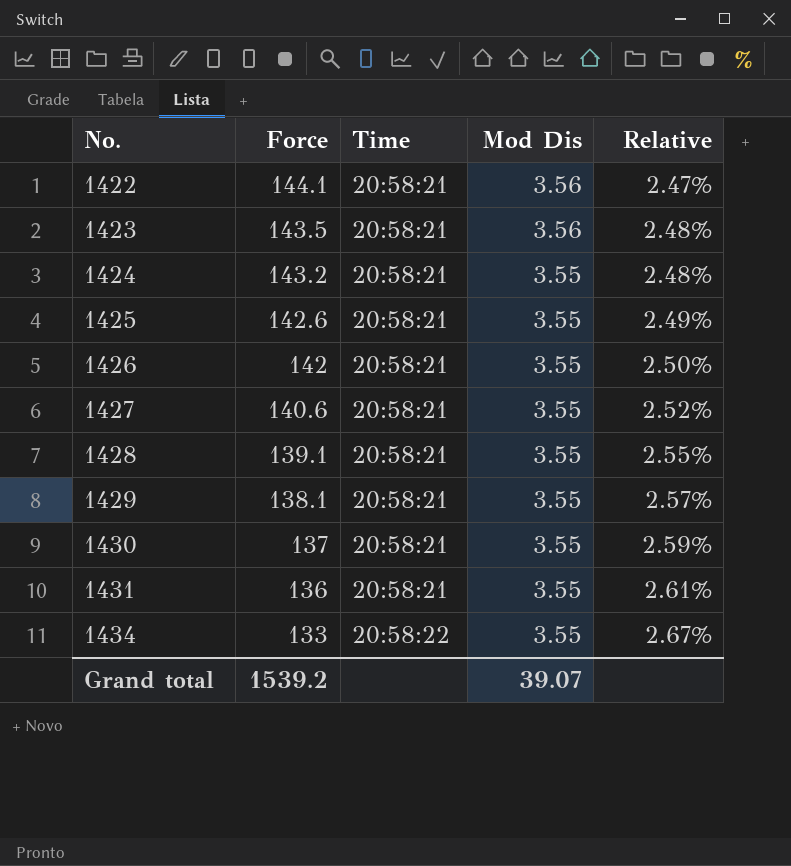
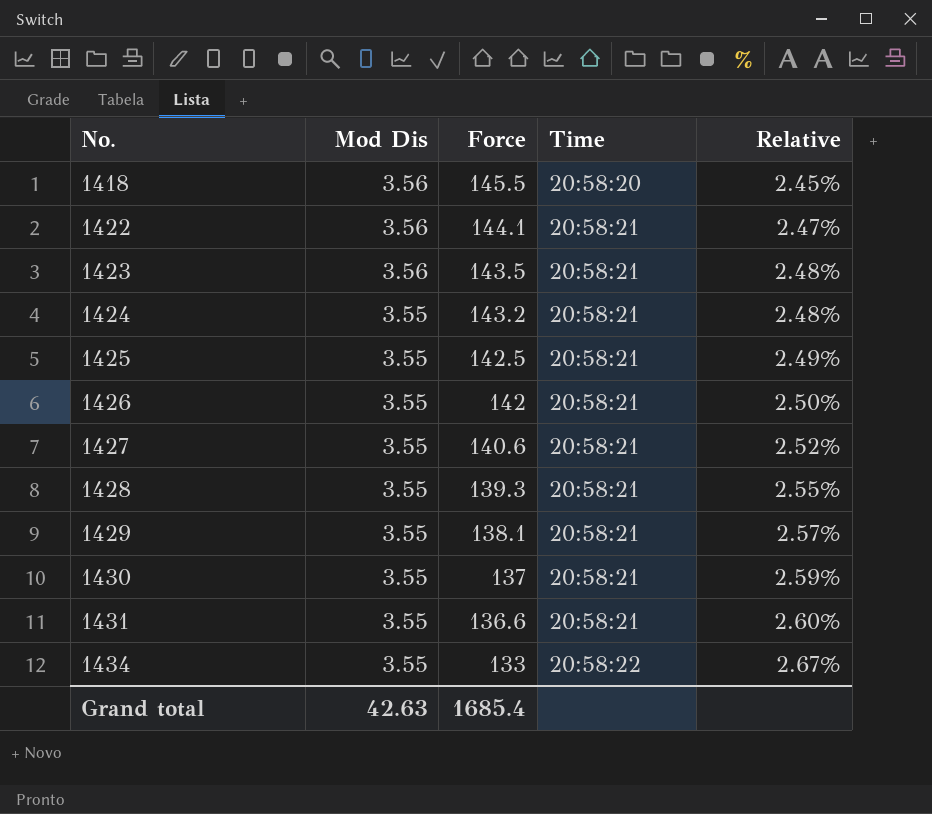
column Mod Dis | position: 4 -> 2
row 1418: none -> 3.56 | 145.5 | 20:58:20 | 2.45%
1425 | Force: 142.6 -> 142.5
1428 | Force: 139.1 -> 139.3
1431 | Force: 136 -> 136.6
1431 | Relative: 2.61% -> 2.60%
Grand total | Mod Dis: 39.07 -> 42.63
Grand total | Force: 1539.2 -> 1685.4

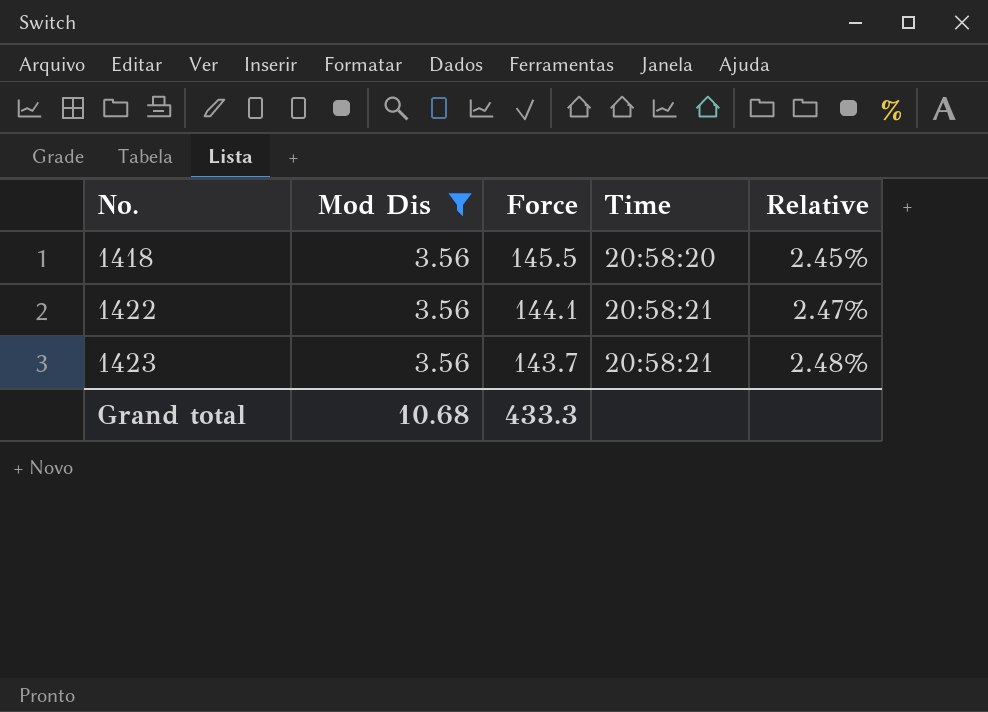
filter: none -> Mod Dis = 3.56
1423 | Force: 143.5 -> 143.7
Grand total | Mod Dis: 42.63 -> 10.68
Grand total | Force: 1685.4 -> 433.3

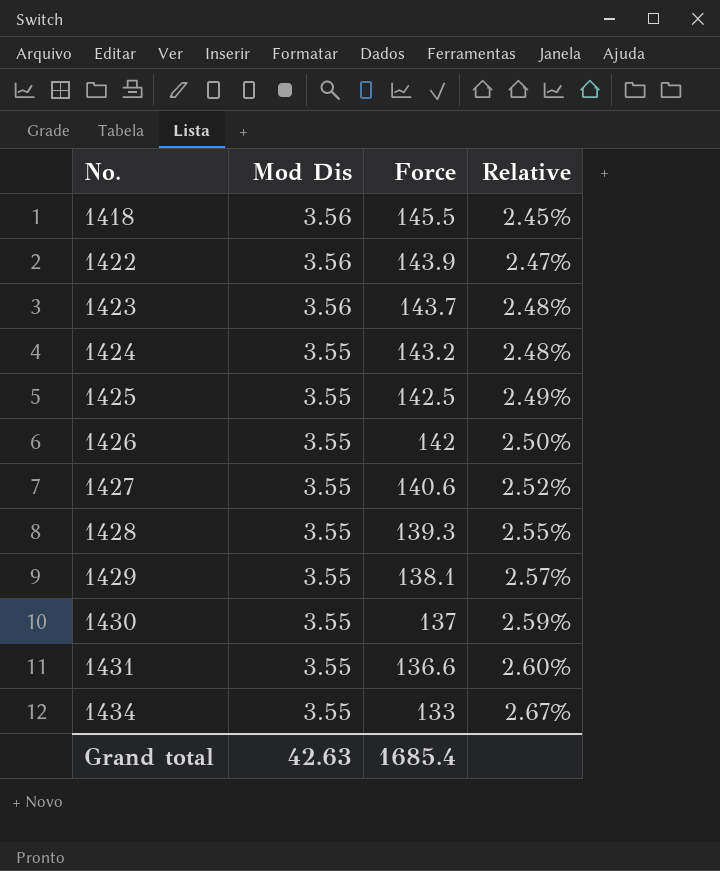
filter: Mod Dis = 3.56 -> none
column Time | position: 4 -> none
1422 | Force: 144.1 -> 143.9
Grand total | Mod Dis: 10.68 -> 42.63
Grand total | Force: 433.3 -> 1685.4

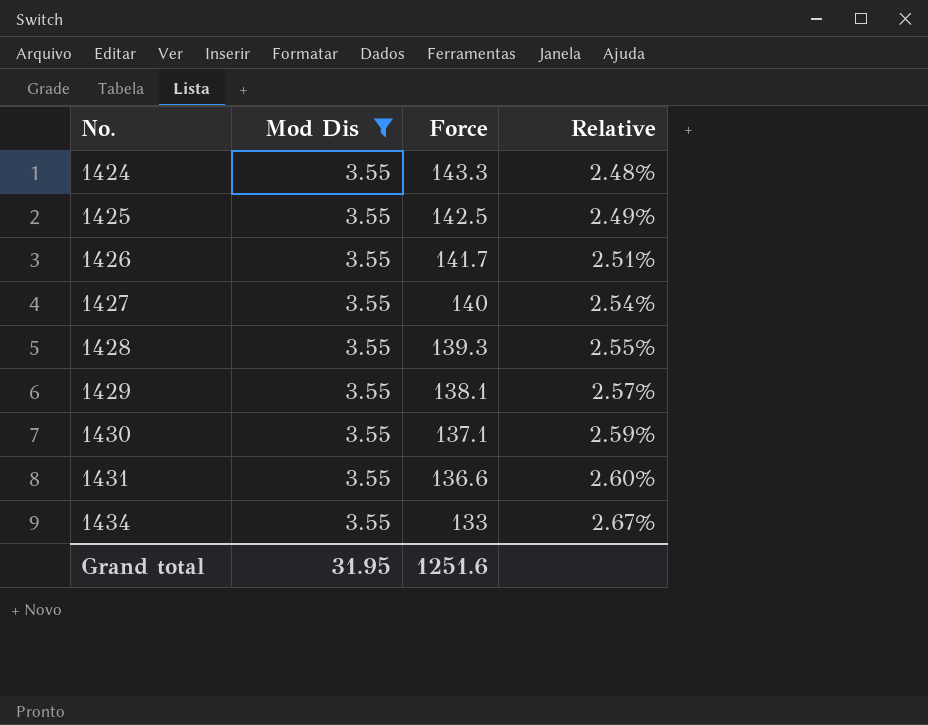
filter: none -> Mod Dis = 3.55
1424 | Force: 143.2 -> 143.3
1426 | Force: 142 -> 141.7
1426 | Relative: 2.50% -> 2.51%
1427 | Force: 140.6 -> 140
1427 | Relative: 2.52% -> 2.54%
1430 | Force: 137 -> 137.1
Grand total | Mod Dis: 42.63 -> 31.95
Grand total | Force: 1685.4 -> 1251.6

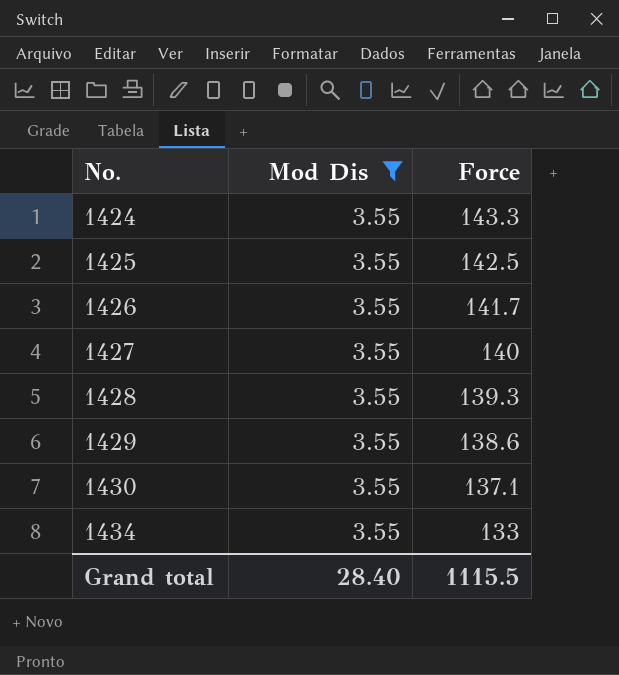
column Relative | formula: [Mod Dis] / [Force] -> none
row 1431: 3.55 | 136.6 | 2.60% -> none
1429 | Force: 138.1 -> 138.6
Grand total | Mod Dis: 31.95 -> 28.40
Grand total | Force: 1251.6 -> 1115.5

